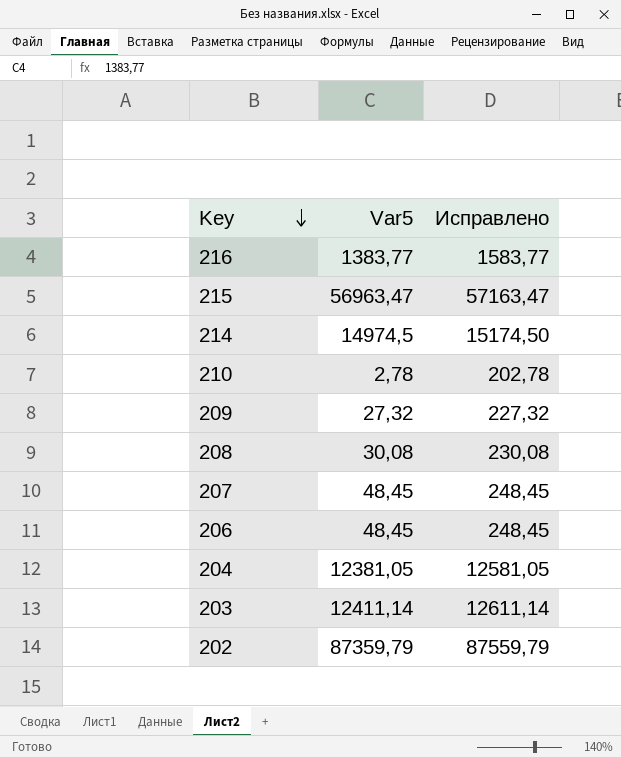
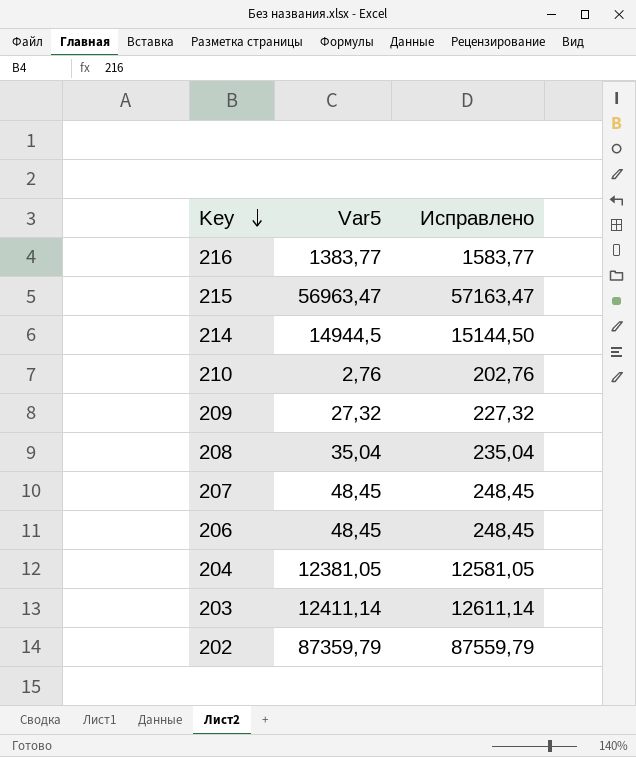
214 | Var5: 14974,5 -> 14944,5
214 | Исправлено: 15174,50 -> 15144,50
210 | Var5: 2,78 -> 2,76
210 | Исправлено: 202,78 -> 202,76
208 | Var5: 30,08 -> 35,04
208 | Исправлено: 230,08 -> 235,04

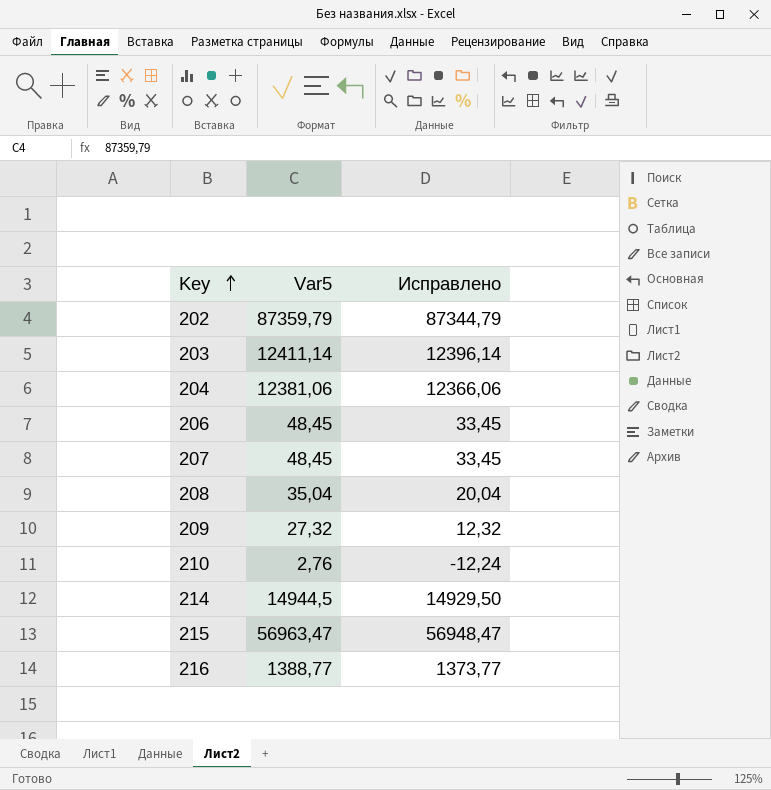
row order: Key descending -> Key ascending
column Исправлено | formula: [Var5] + 200 -> [Var5] - 15
204 | Var5: 12381,05 -> 12381,06
216 | Var5: 1383,77 -> 1388,77

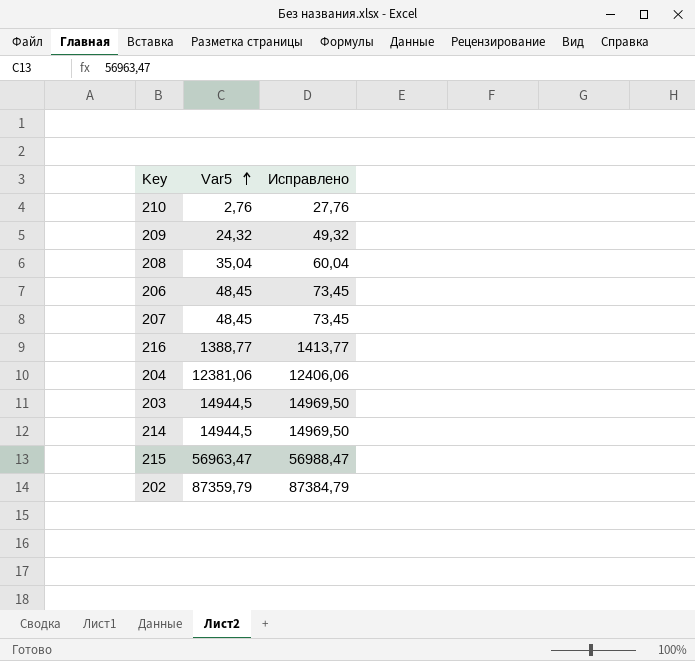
row order: Key ascending -> Var5 ascending
column Исправлено | formula: [Var5] - 15 -> [Var5] + 25
209 | Var5: 27,32 -> 24,32
203 | Var5: 12411,14 -> 14944,5

